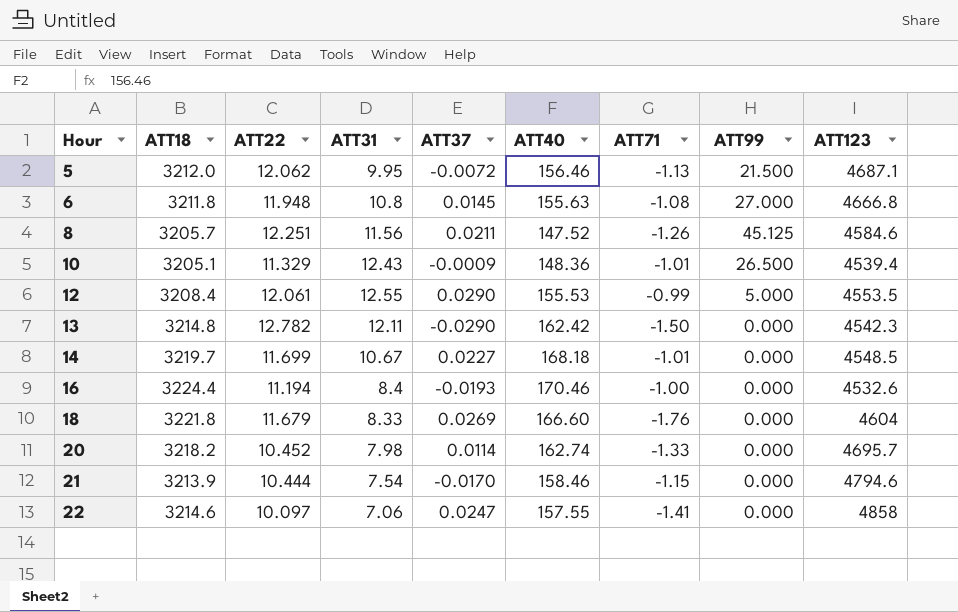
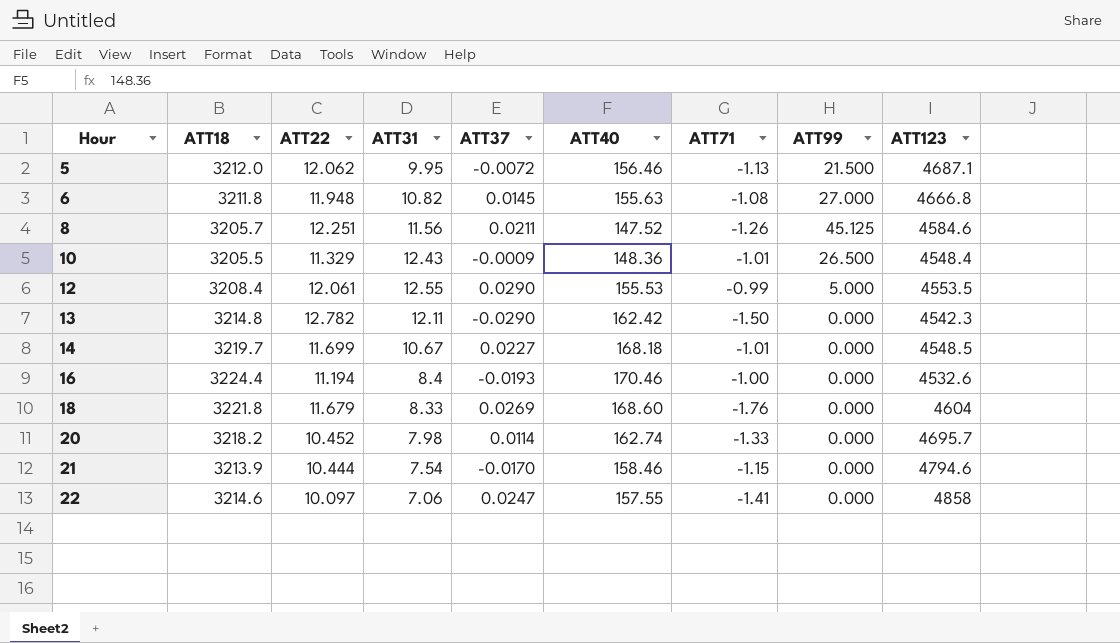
6 | ATT31: 10.8 -> 10.82
10 | ATT18: 3205.1 -> 3205.5
10 | ATT123: 4539.4 -> 4548.4
18 | ATT40: 166.60 -> 168.60

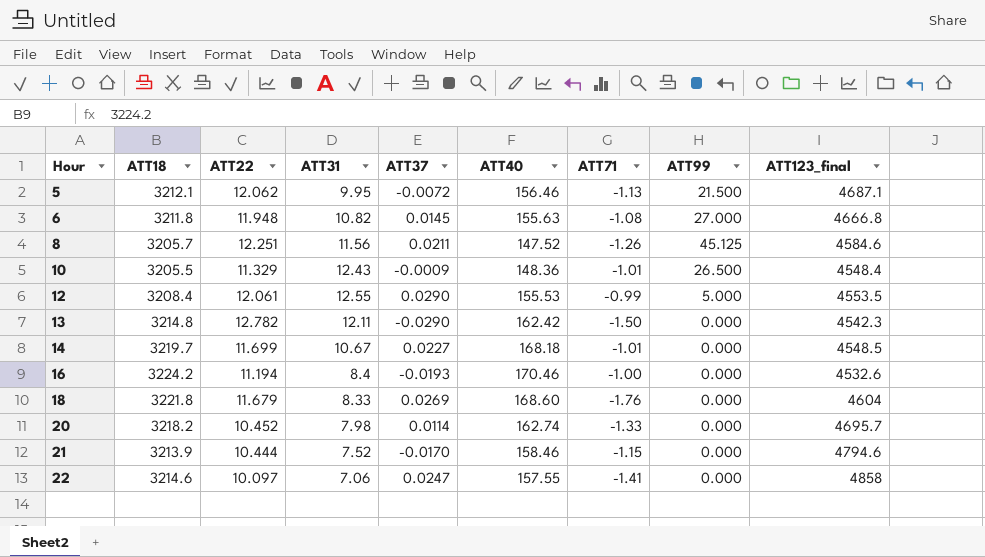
column name: ATT123 -> ATT123_final
5 | ATT18: 3212.0 -> 3212.1
16 | ATT18: 3224.4 -> 3224.2
21 | ATT31: 7.54 -> 7.52

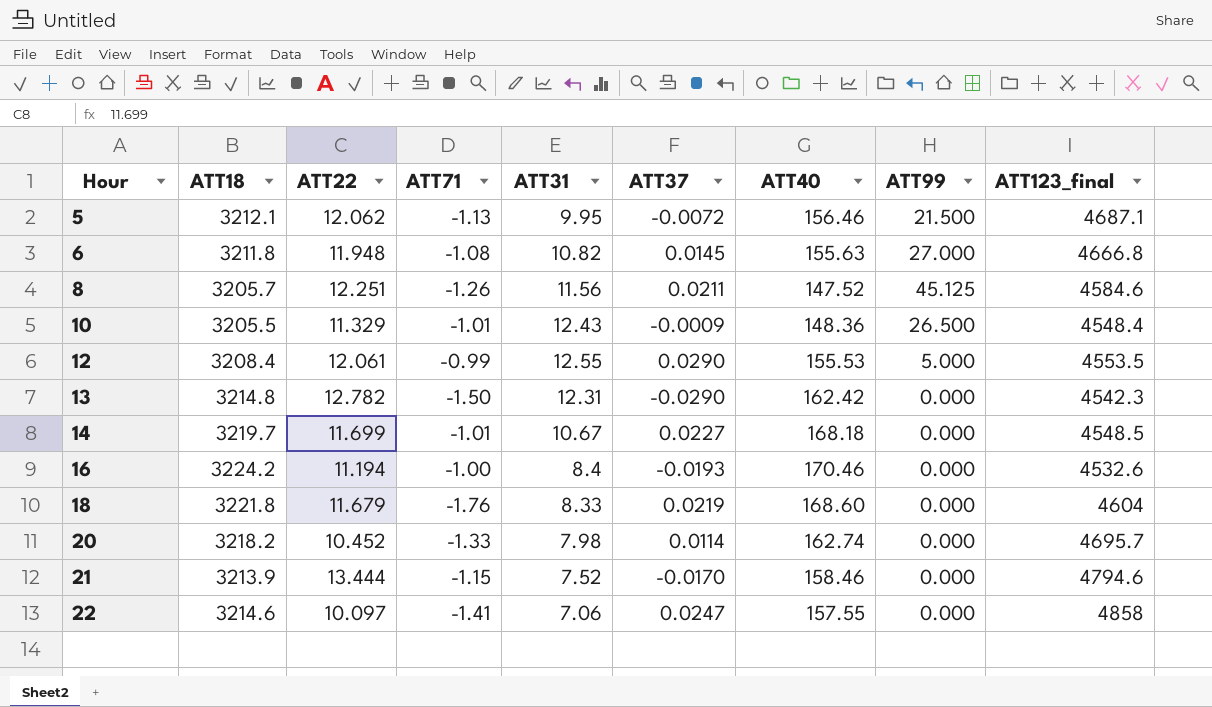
column ATT71 | position: 7 -> 4
13 | ATT31: 12.11 -> 12.31
18 | ATT37: 0.0269 -> 0.0219
21 | ATT22: 10.444 -> 13.444

